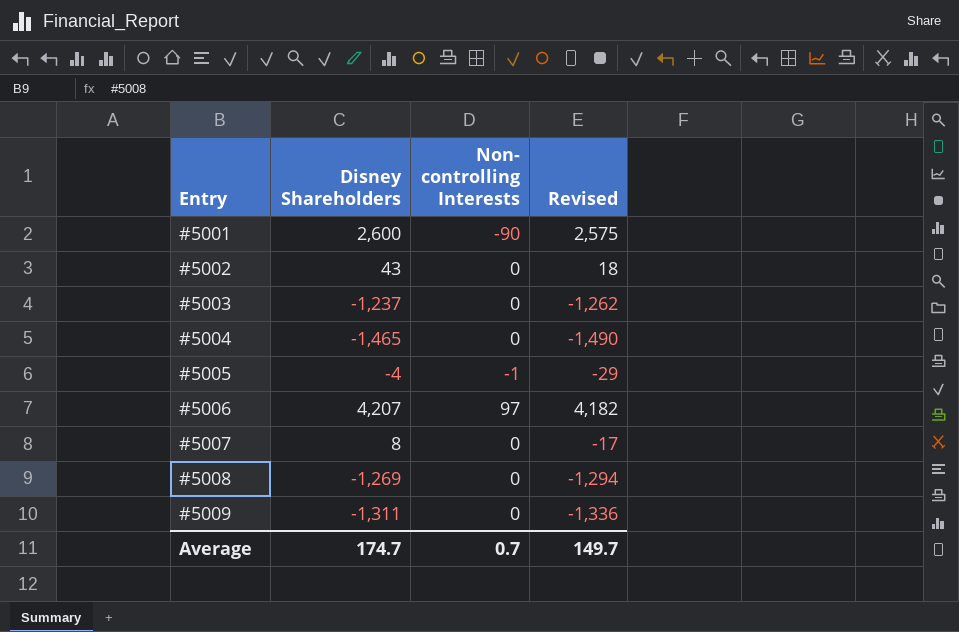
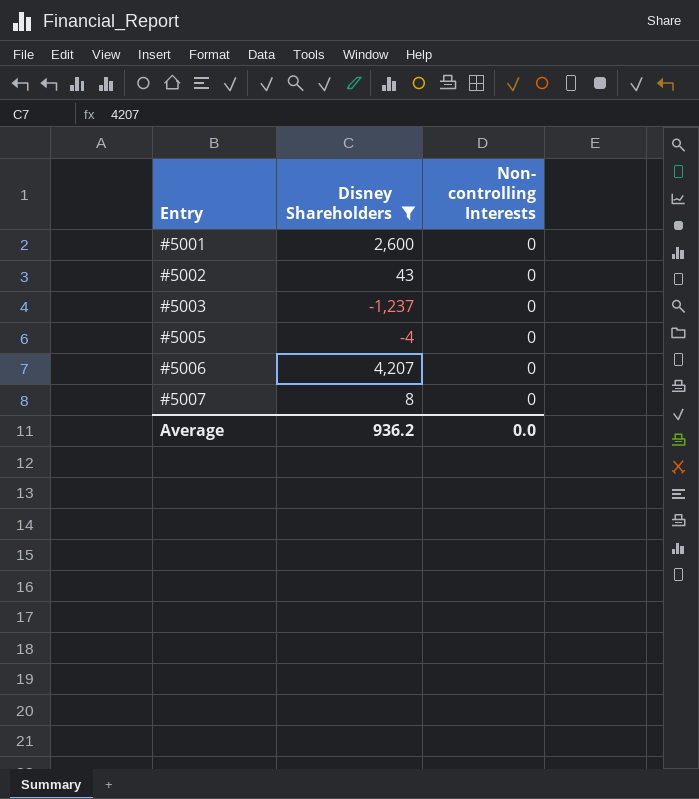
filter: none -> Disney Shareholders >= -1,237
column Revised | formula: [Disney Shareholders] - 25 -> none
#5001 | Non- controlling Interests: -90 -> 0
#5005 | Non- controlling Interests: -1 -> 0
#5006 | Non- controlling Interests: 97 -> 0
Average | Disney Shareholders: 174.7 -> 936.2
Average | Non- controlling Interests: 0.7 -> 0.0

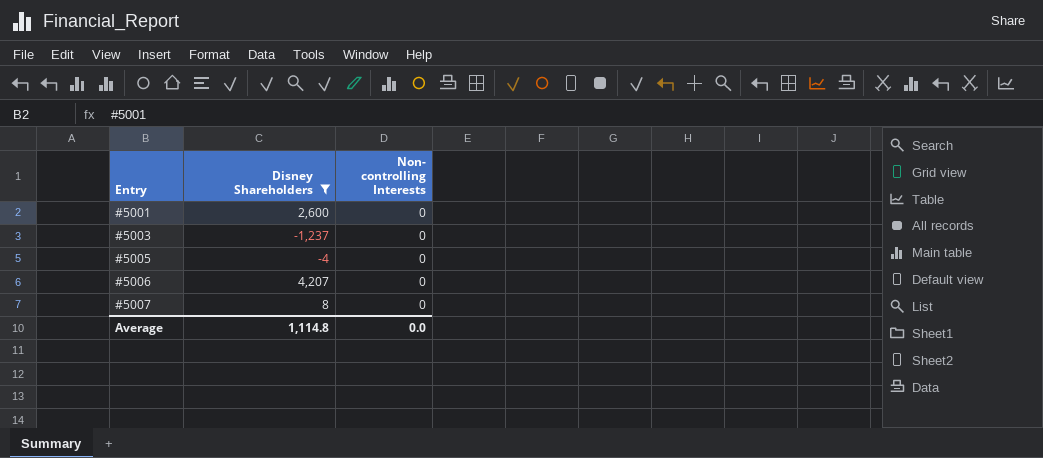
row #5002: 43 | 0 -> none
Average | Disney Shareholders: 936.2 -> 1,114.8

